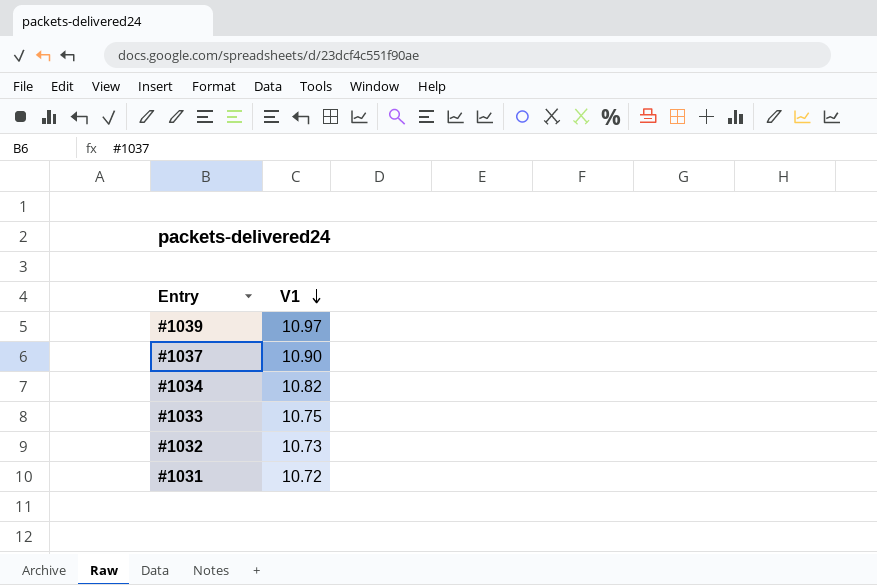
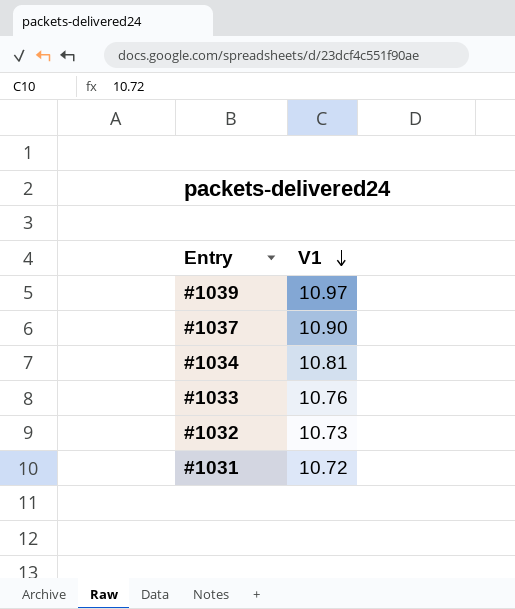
#1034 | V1: 10.82 -> 10.81
#1033 | V1: 10.75 -> 10.76

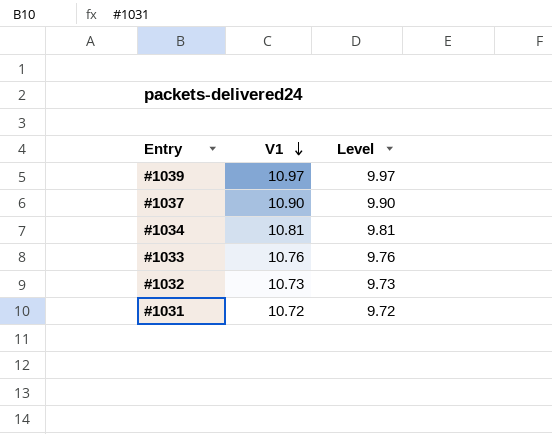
column Level | formula: none -> [V1] - 1

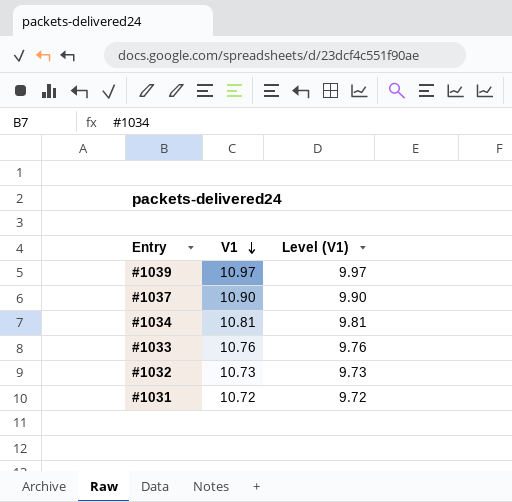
column name: Level -> Level (V1)

